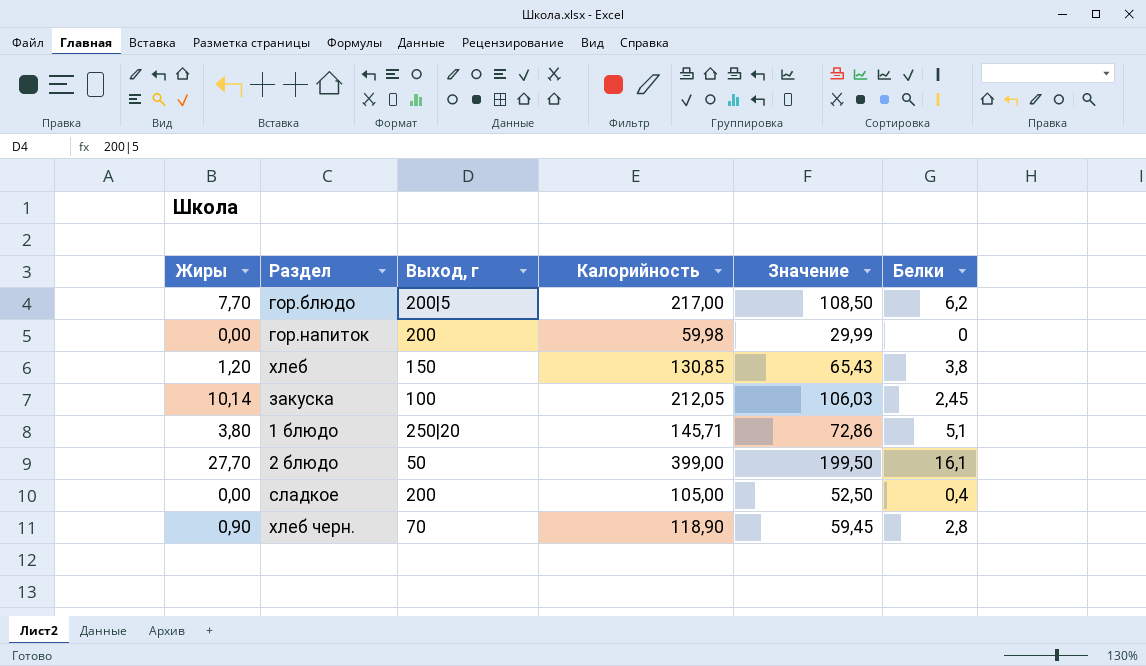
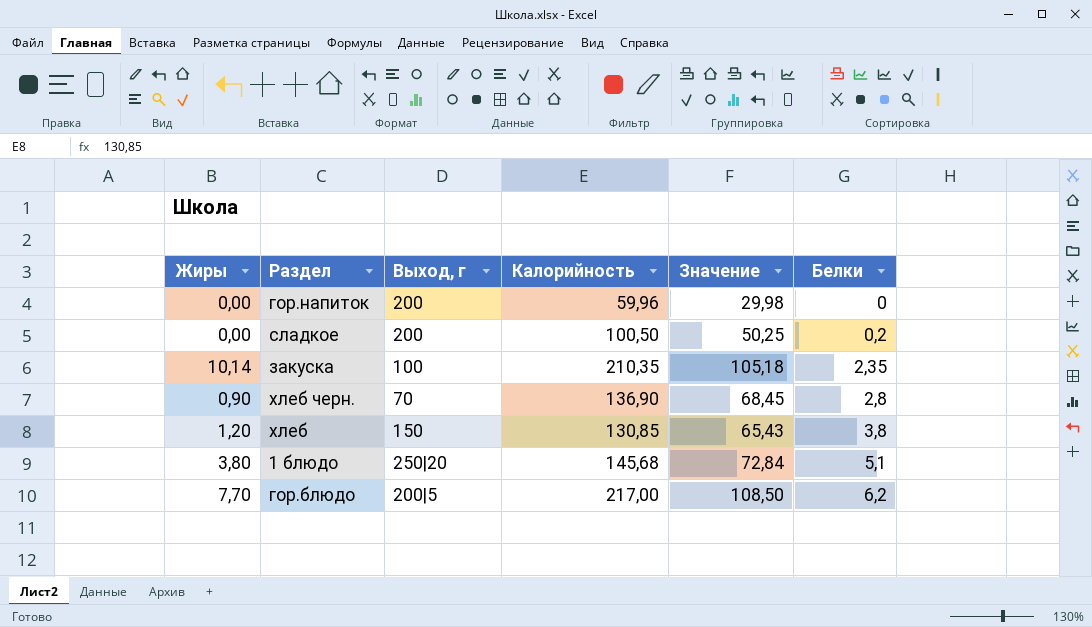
row order: none -> Белки ascending
row 2 блюдо: 27,70 | 50 | 399,00 | 199,50 | 16,1 -> none
гор.напиток | Калорийность: 59,98 -> 59,96
гор.напиток | Значение: 29,99 -> 29,98
сладкое | Калорийность: 105,00 -> 100,50
сладкое | Значение: 52,50 -> 50,25
сладкое | Белки: 0,4 -> 0,2
закуска | Калорийность: 212,05 -> 210,35
закуска | Значение: 106,03 -> 105,18
закуска | Белки: 2,45 -> 2,35
хлеб черн. | Калорийность: 118,90 -> 136,90
хлеб черн. | Значение: 59,45 -> 68,45
1 блюдо | Калорийность: 145,71 -> 145,68
1 блюдо | Значение: 72,86 -> 72,84

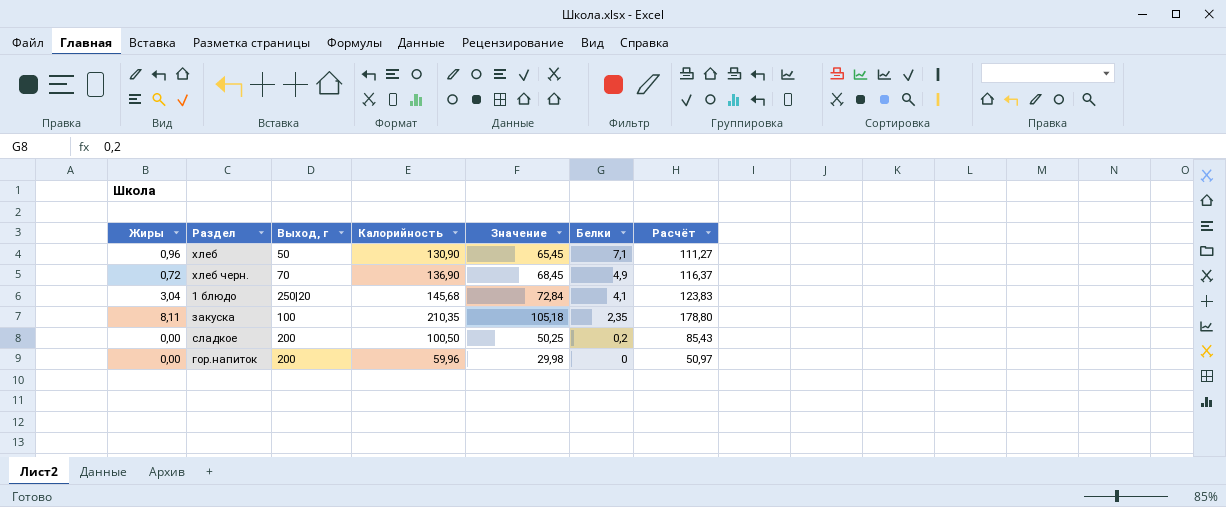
row order: Белки ascending -> Белки descending
column Расчёт | formula: none -> [Калорийность] * 0,85
row гор.блюдо: 7,70 | 200|5 | 217,00 | 108,50 | 6,2 -> none
хлеб | Жиры: 1,20 -> 0,96
хлеб | Выход, г: 150 -> 50
хлеб | Калорийность: 130,85 -> 130,90
хлеб | Значение: 65,43 -> 65,45
хлеб | Белки: 3,8 -> 7,1
хлеб черн. | Жиры: 0,90 -> 0,72
хлеб черн. | Белки: 2,8 -> 4,9
1 блюдо | Жиры: 3,80 -> 3,04
1 блюдо | Белки: 5,1 -> 4,1
закуска | Жиры: 10,14 -> 8,11

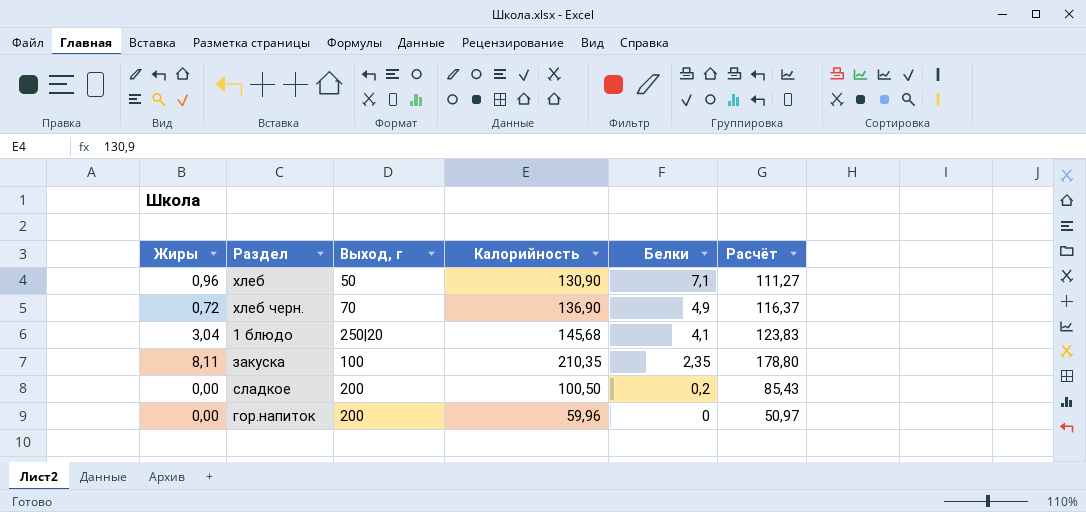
column Значение | formula: [Калорийность] * 0,5 -> none

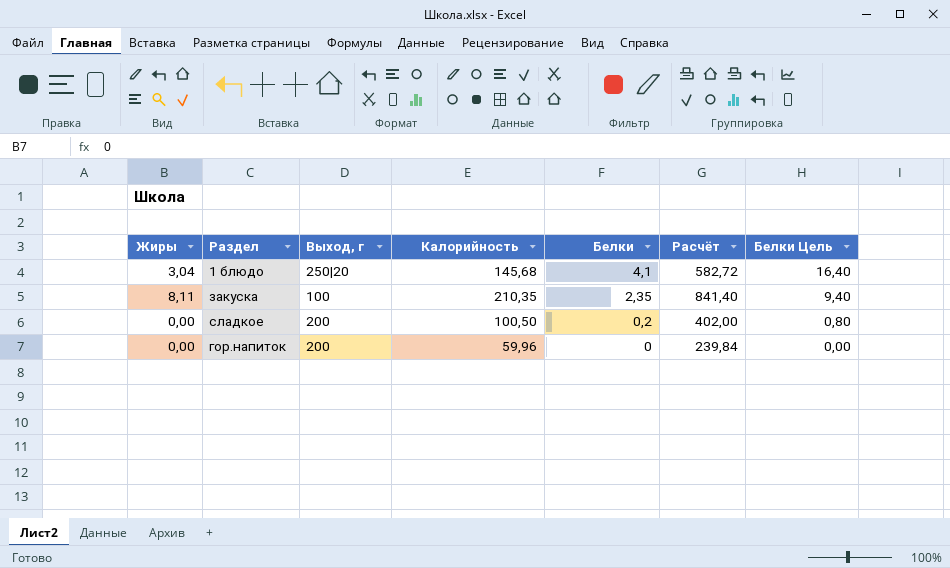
column Расчёт | formula: [Калорийность] * 0,85 -> [Калорийность] * 4
column Белки Цель | formula: none -> [Белки] * 4
row хлеб: 0,96 | 50 | 130,90 | 7,1 | 111,27 -> none
row хлеб черн.: 0,72 | 70 | 136,90 | 4,9 | 116,37 -> none

